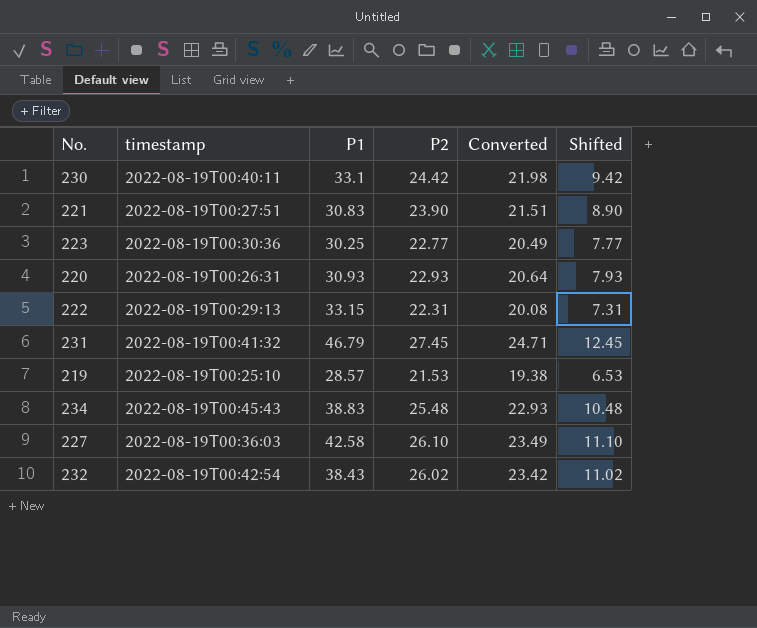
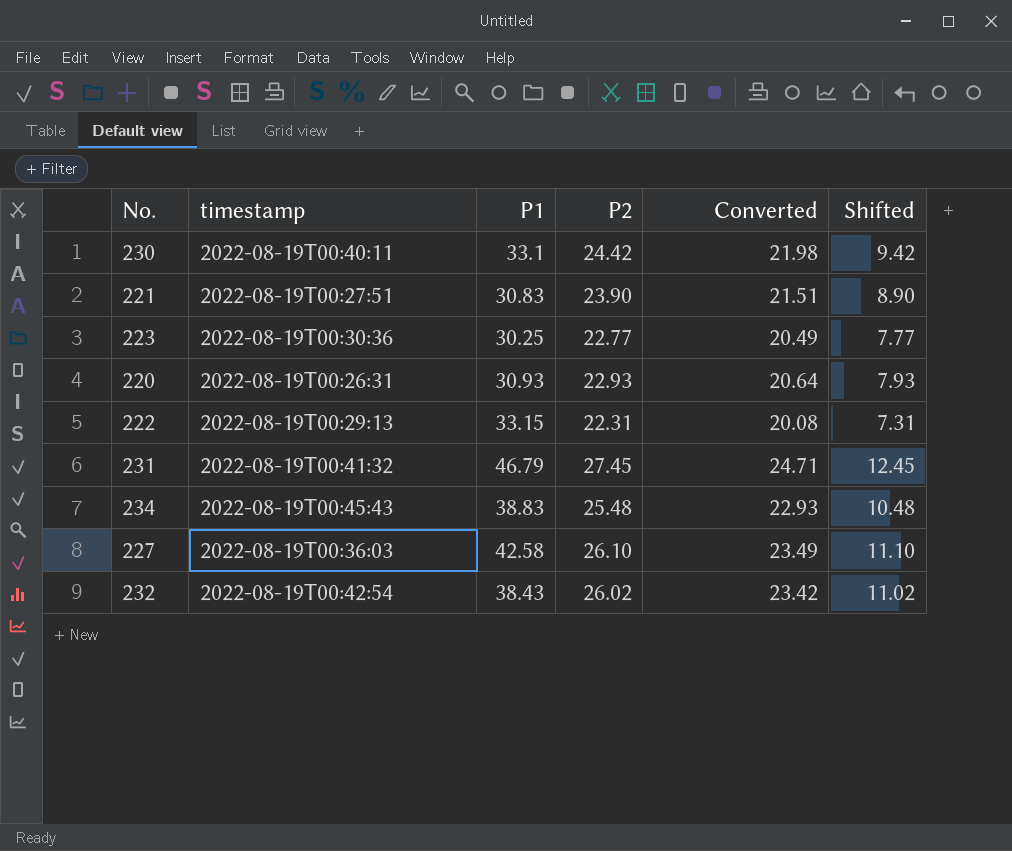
row 219: 2022-08-19T00:25:10 | 28.57 | 21.53 | 19.38 | 6.53 -> none

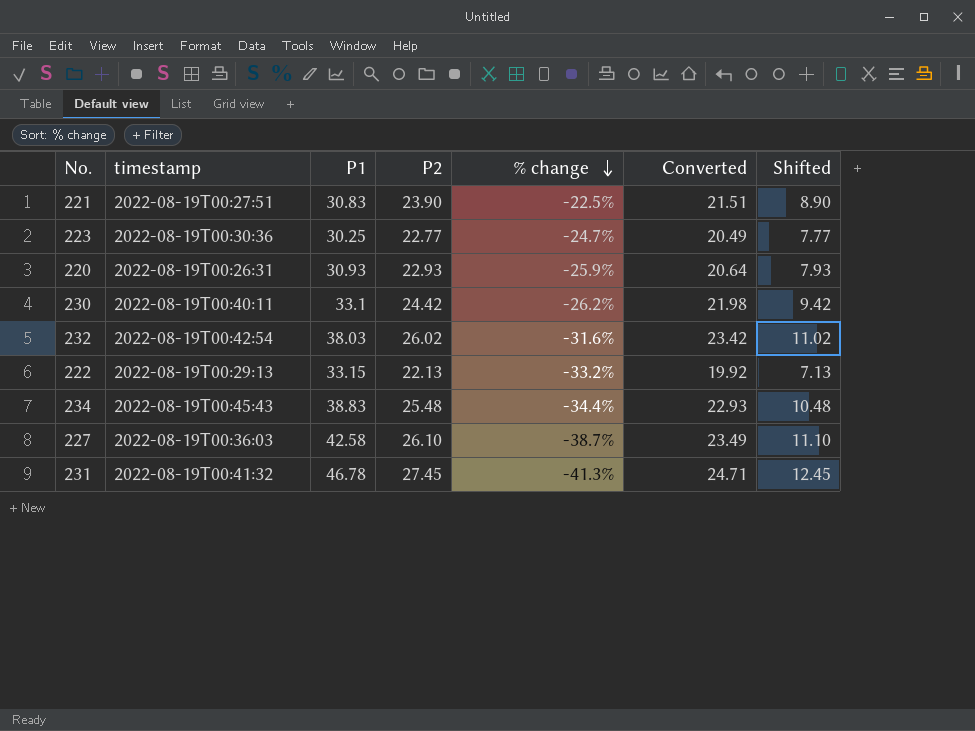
row order: none -> % change descending
column % change | formula: none -> ([P2] - [P1]) / [P1]
232 | P1: 38.43 -> 38.03
222 | P2: 22.31 -> 22.13
222 | Converted: 20.08 -> 19.92
222 | Shifted: 7.31 -> 7.13
231 | P1: 46.79 -> 46.78

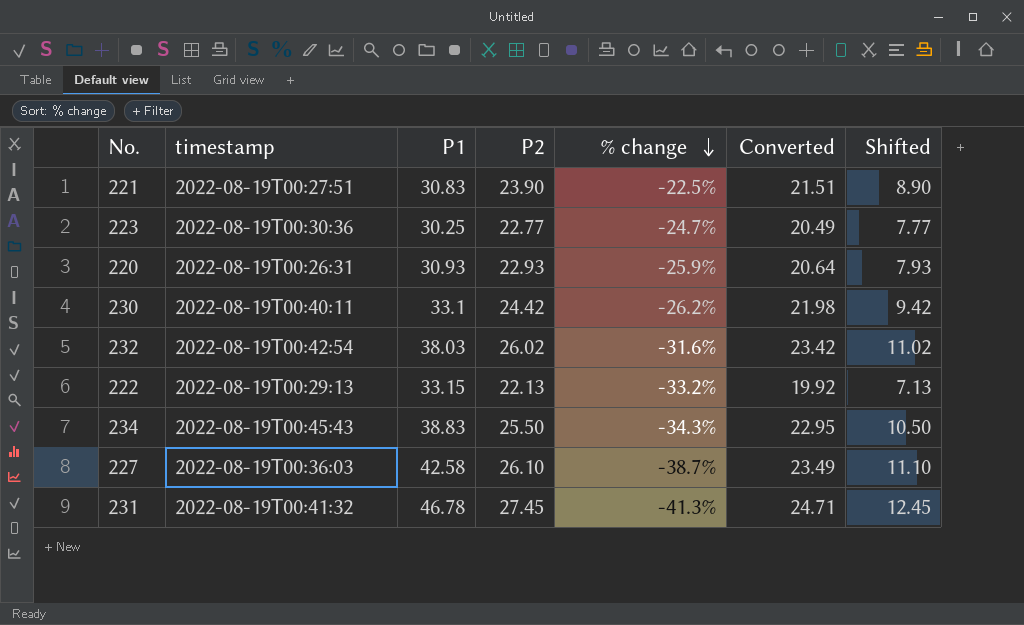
234 | P2: 25.48 -> 25.50
234 | % change: -34.4% -> -34.3%
234 | Converted: 22.93 -> 22.95
234 | Shifted: 10.48 -> 10.50

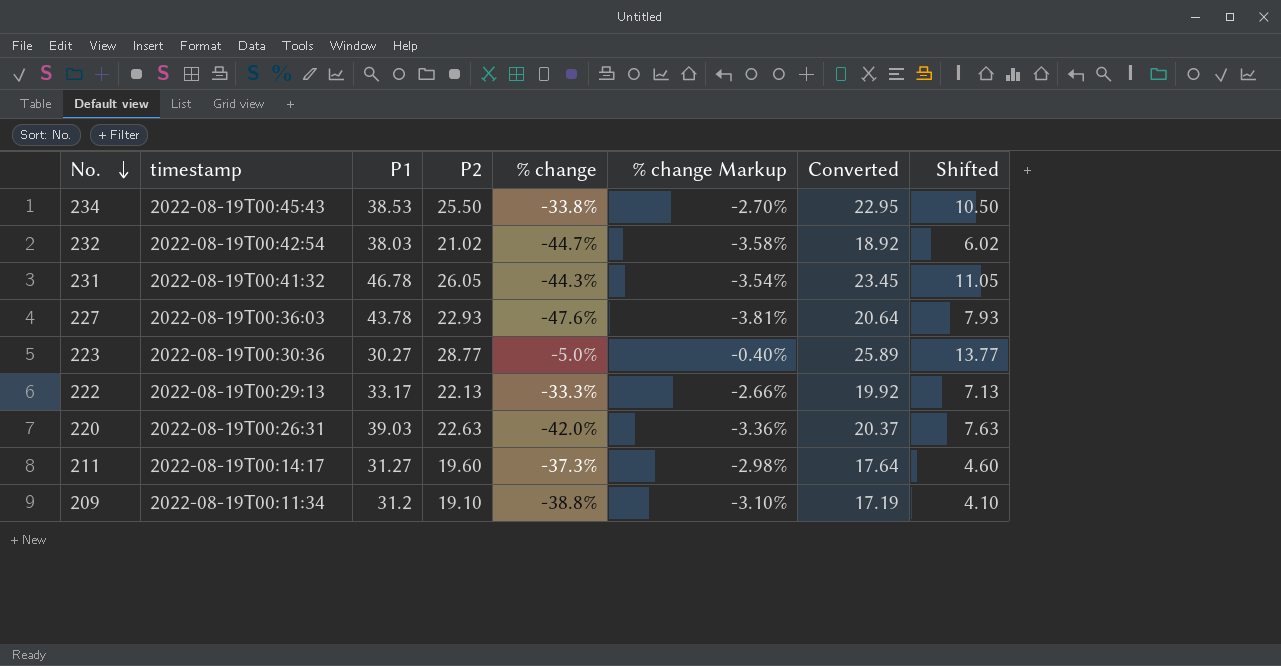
row order: % change descending -> No. descending
column % change Markup | formula: none -> [% change] * 0.08
row 221: 2022-08-19T00:27:51 | 30.83 | 23.90 | -22.5% | 21.51 | 8.90 -> none
row 230: 2022-08-19T00:40:11 | 33.1 | 24.42 | -26.2% | 21.98 | 9.42 -> none
234 | P1: 38.83 -> 38.53
234 | % change: -34.3% -> -33.8%
232 | P2: 26.02 -> 21.02
232 | % change: -31.6% -> -44.7%
232 | Converted: 23.42 -> 18.92
232 | Shifted: 11.02 -> 6.02
231 | P2: 27.45 -> 26.05
231 | % change: -41.3% -> -44.3%
231 | Converted: 24.71 -> 23.45
231 | Shifted: 12.45 -> 11.05
227 | P1: 42.58 -> 43.78
227 | P2: 26.10 -> 22.93
227 | % change: -38.7% -> -47.6%
227 | Converted: 23.49 -> 20.64
227 | Shifted: 11.10 -> 7.93
223 | P1: 30.25 -> 30.27
223 | P2: 22.77 -> 28.77
223 | % change: -24.7% -> -5.0%
223 | Converted: 20.49 -> 25.89
223 | Shifted: 7.77 -> 13.77
222 | P1: 33.15 -> 33.17
222 | % change: -33.2% -> -33.3%
220 | P1: 30.93 -> 39.03
220 | P2: 22.93 -> 22.63
220 | % change: -25.9% -> -42.0%
220 | Converted: 20.64 -> 20.37
220 | Shifted: 7.93 -> 7.63
row 211: none -> 2022-08-19T00:14:17 | 31.27 | 19.60 | -37.3% | -2.98% | 17.64 | 4.60
row 209: none -> 2022-08-19T00:11:34 | 31.2 | 19.10 | -38.8% | -3.10% | 17.19 | 4.10

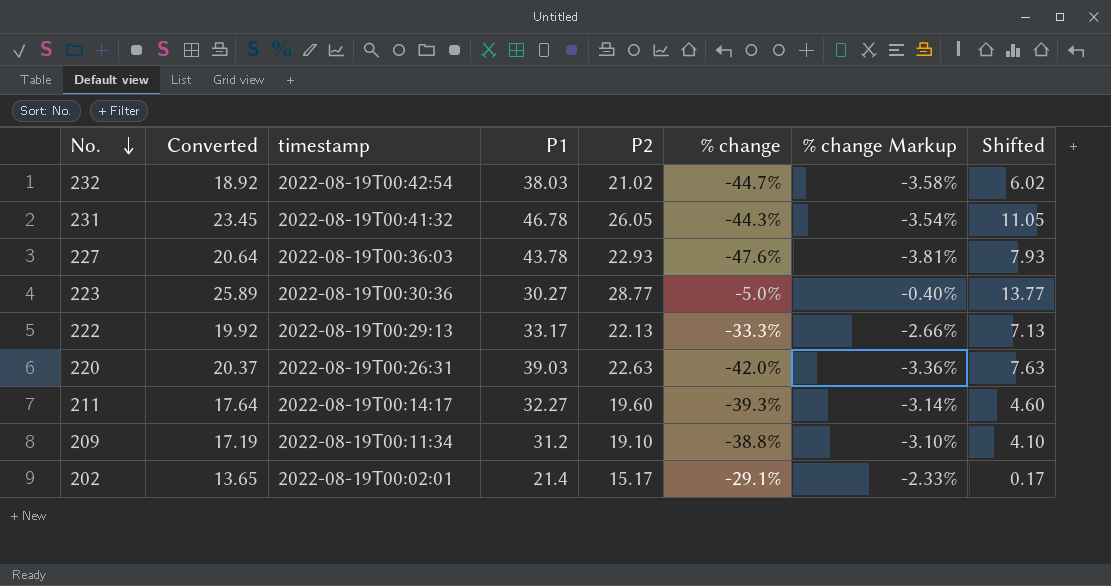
column Converted | position: 7 -> 2
row 234: 2022-08-19T00:45:43 | 38.53 | 25.50 | -33.8% | -2.70% | 22.95 | 10.50 -> none
211 | P1: 31.27 -> 32.27
211 | % change: -37.3% -> -39.3%
211 | % change Markup: -2.98% -> -3.14%
row 202: none -> 13.65 | 2022-08-19T00:02:01 | 21.4 | 15.17 | -29.1% | -2.33% | 0.17

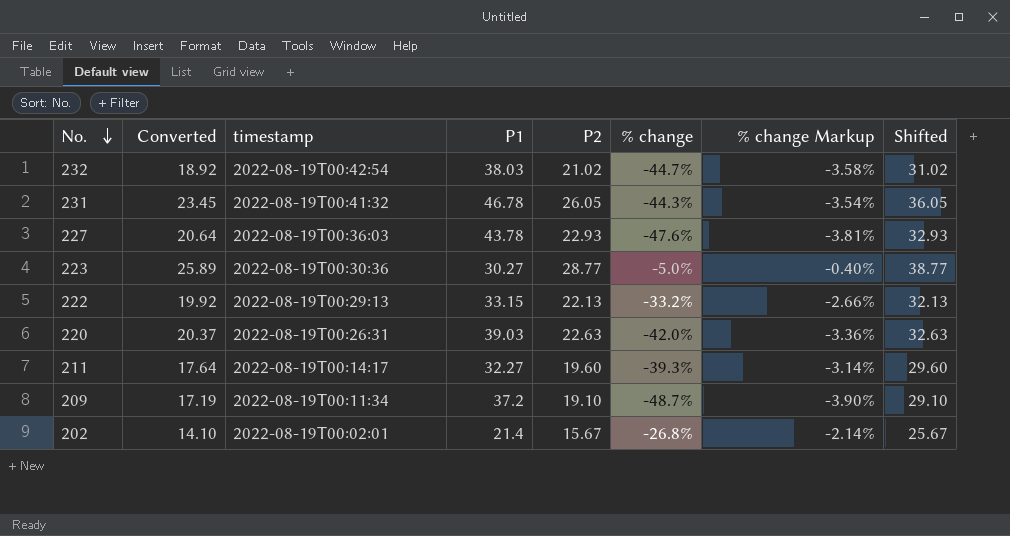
column Shifted | formula: [P2] - 15 -> [P2] + 10
222 | P1: 33.17 -> 33.15
222 | % change: -33.3% -> -33.2%
209 | P1: 31.2 -> 37.2
209 | % change: -38.8% -> -48.7%
209 | % change Markup: -3.10% -> -3.90%
202 | Converted: 13.65 -> 14.10
202 | P2: 15.17 -> 15.67
202 | % change: -29.1% -> -26.8%
202 | % change Markup: -2.33% -> -2.14%

